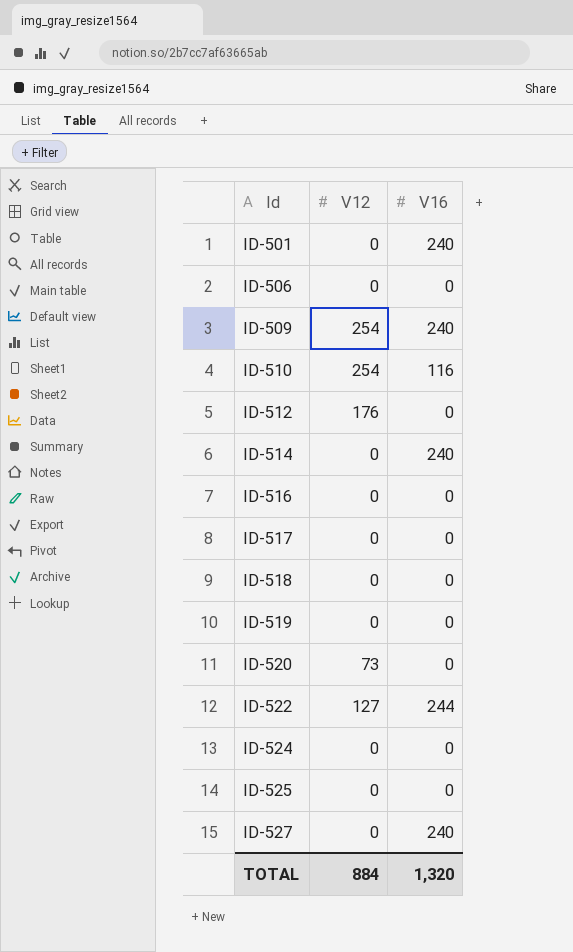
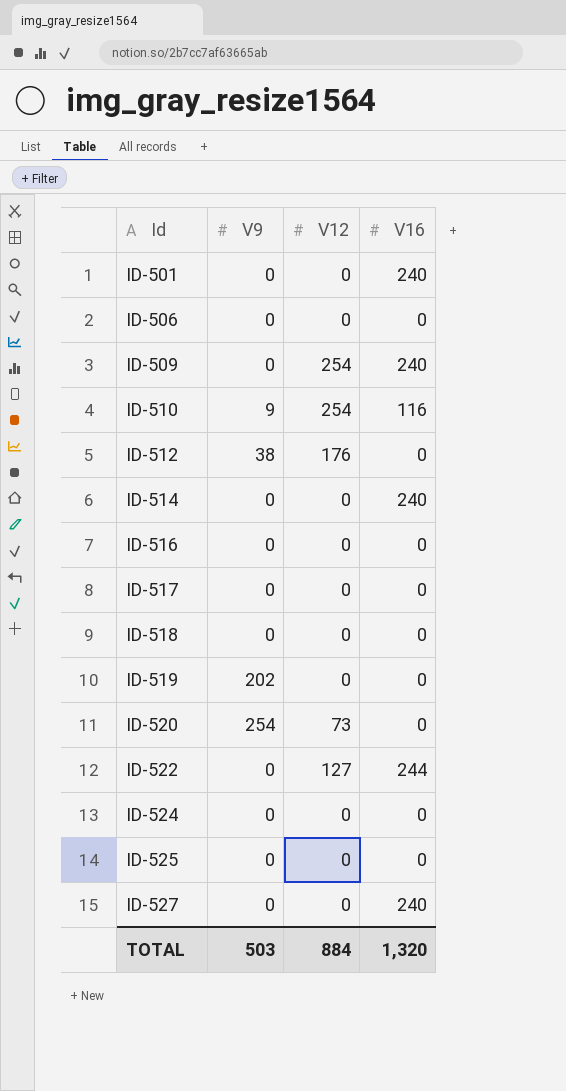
column V9 | position: none -> 2

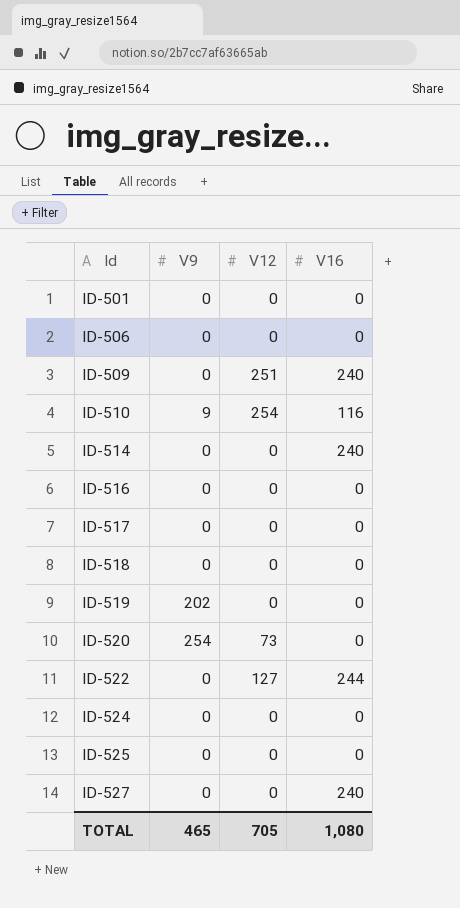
row ID-512: 38 | 176 | 0 -> none
ID-501 | V16: 240 -> 0
ID-509 | V12: 254 -> 251
TOTAL | V9: 503 -> 465
TOTAL | V12: 884 -> 705
TOTAL | V16: 1,320 -> 1,080

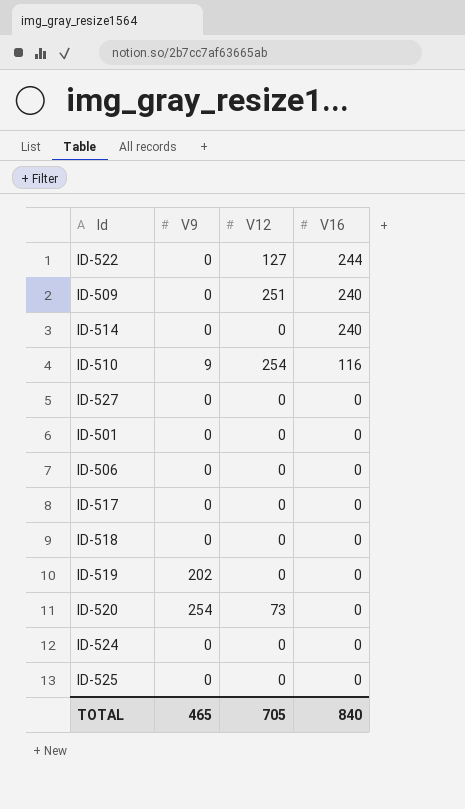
row order: Id ascending -> V16 descending
row ID-516: 0 | 0 | 0 -> none
ID-527 | V16: 240 -> 0
TOTAL | V16: 1,080 -> 840

